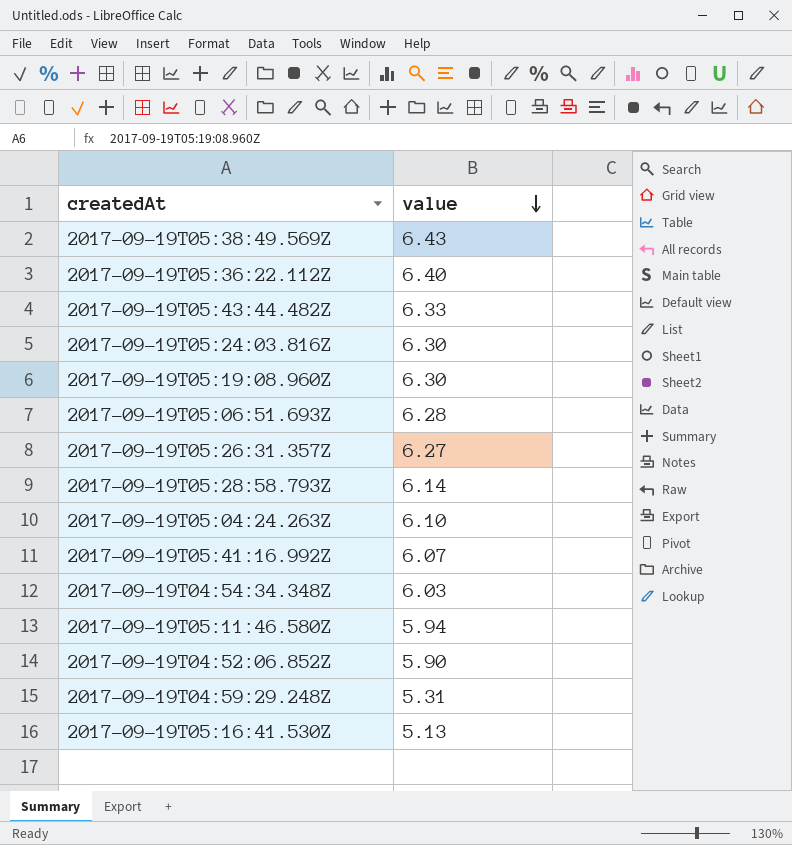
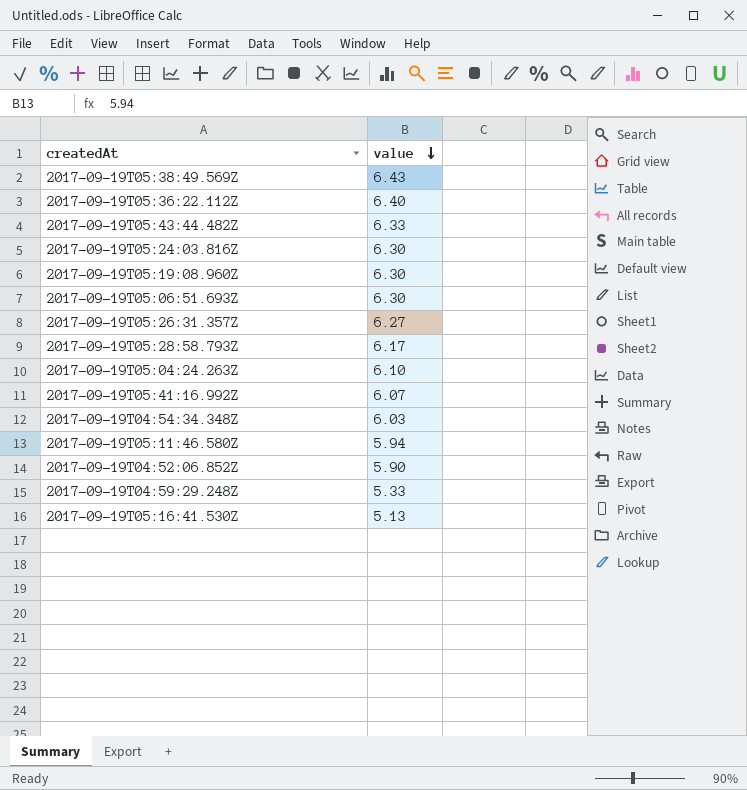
2017-09-19T05:06:51.693Z | value: 6.28 -> 6.30
2017-09-19T05:28:58.793Z | value: 6.14 -> 6.17
2017-09-19T04:59:29.248Z | value: 5.31 -> 5.33

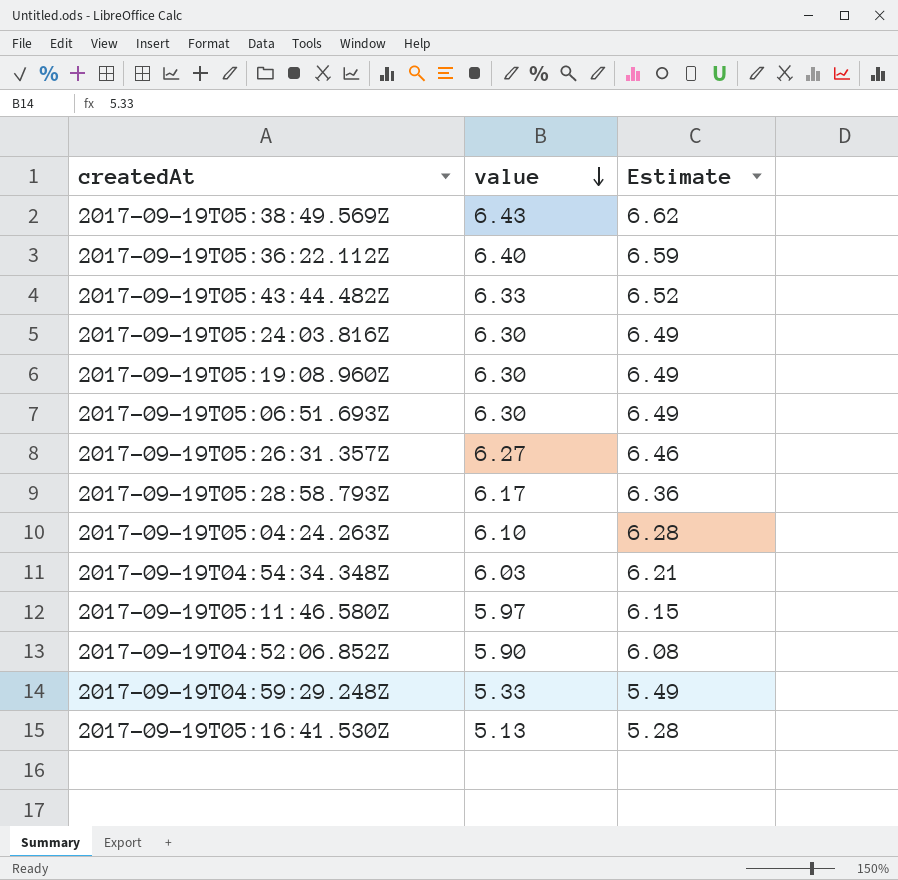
column Estimate | formula: none -> [value] * 1.03
row 2017-09-19T05:41:16.992Z: 6.07 -> none
2017-09-19T05:11:46.580Z | value: 5.94 -> 5.97

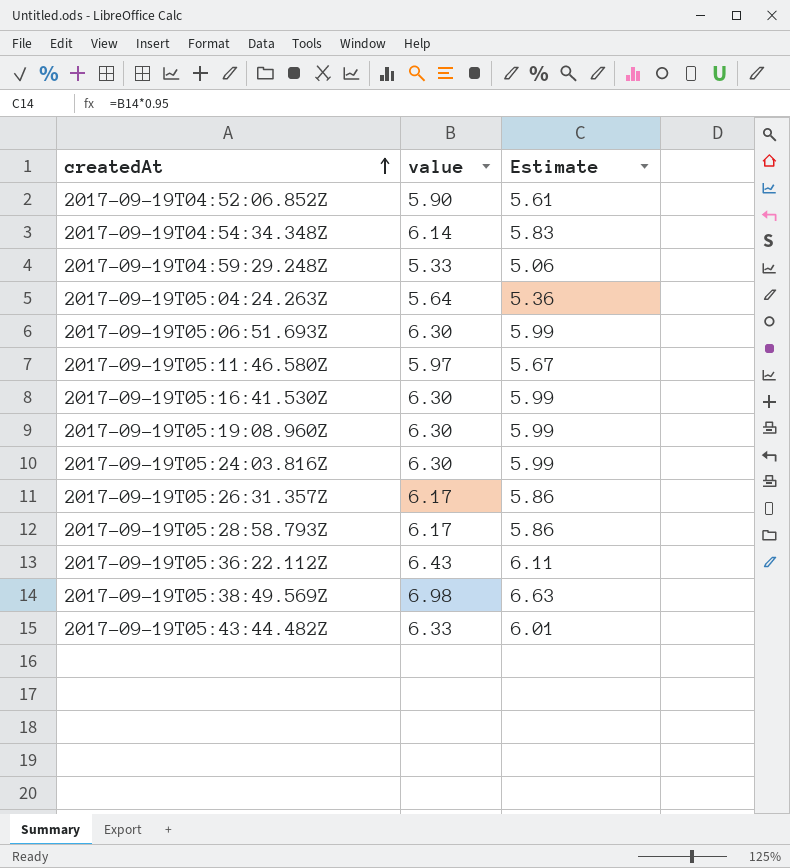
row order: value descending -> createdAt ascending
column Estimate | formula: [value] * 1.03 -> [value] * 0.95
2017-09-19T04:54:34.348Z | value: 6.03 -> 6.14
2017-09-19T05:04:24.263Z | value: 6.10 -> 5.64
2017-09-19T05:16:41.530Z | value: 5.13 -> 6.30
2017-09-19T05:26:31.357Z | value: 6.27 -> 6.17
2017-09-19T05:36:22.112Z | value: 6.40 -> 6.43
2017-09-19T05:38:49.569Z | value: 6.43 -> 6.98

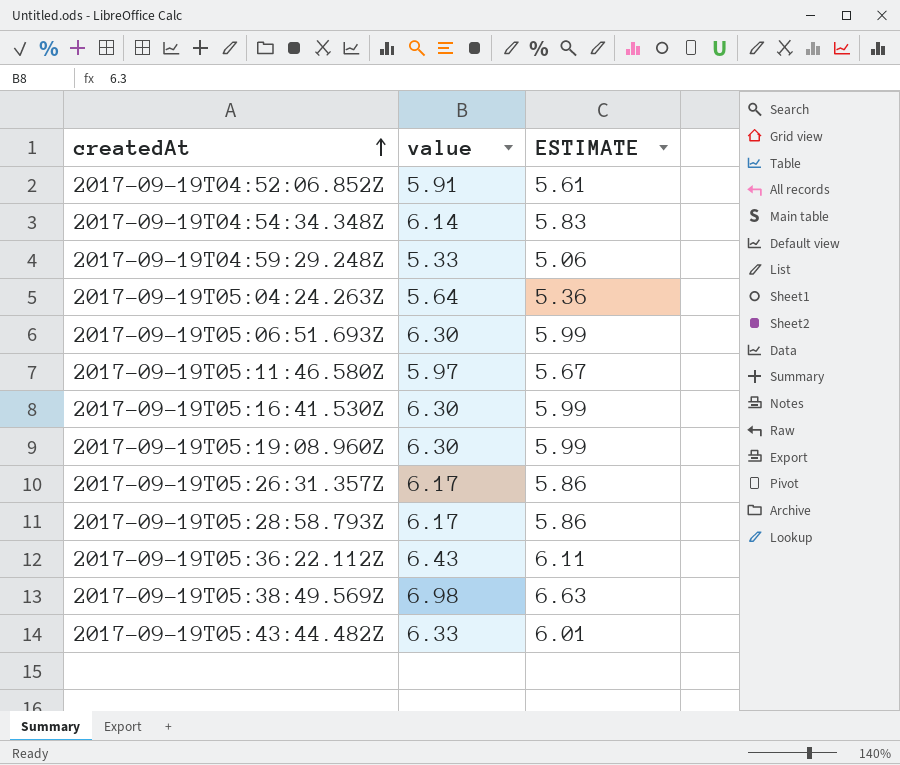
column name: Estimate -> ESTIMATE
row 2017-09-19T05:24:03.816Z: 6.30 | 5.99 -> none
2017-09-19T04:52:06.852Z | value: 5.90 -> 5.91

